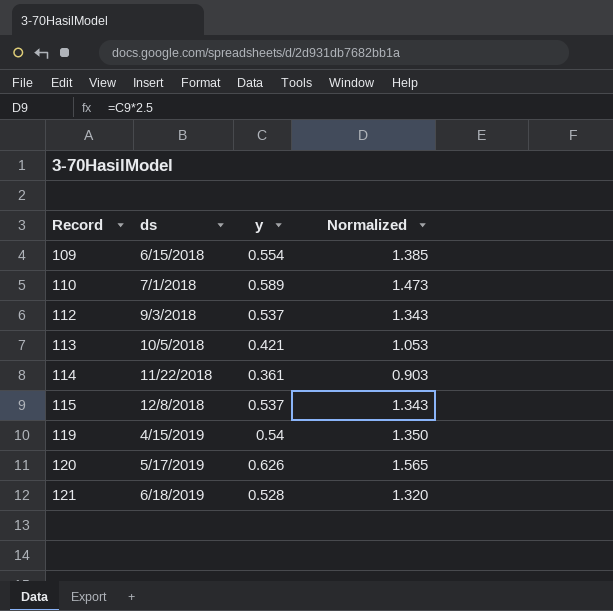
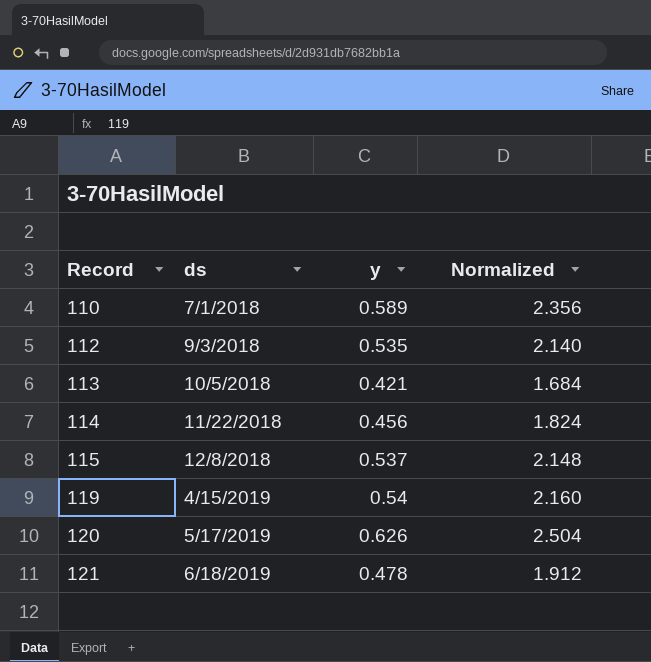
column Normalized | formula: [y] * 2.5 -> [y] * 4
row 109: 6/15/2018 | 0.554 | 1.385 -> none
112 | y: 0.537 -> 0.535
114 | y: 0.361 -> 0.456
121 | y: 0.528 -> 0.478

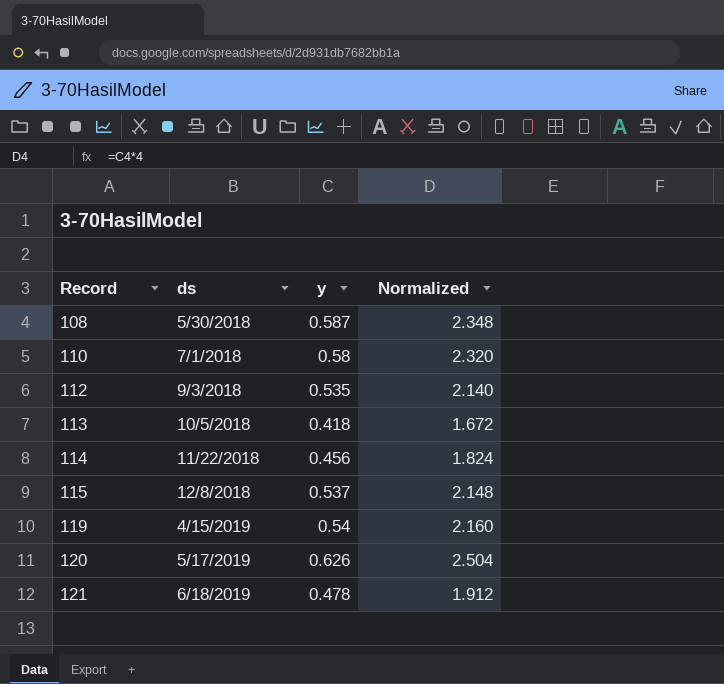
row 108: none -> 5/30/2018 | 0.587 | 2.348
110 | y: 0.589 -> 0.58
110 | Normalized: 2.356 -> 2.320
113 | y: 0.421 -> 0.418
113 | Normalized: 1.684 -> 1.672

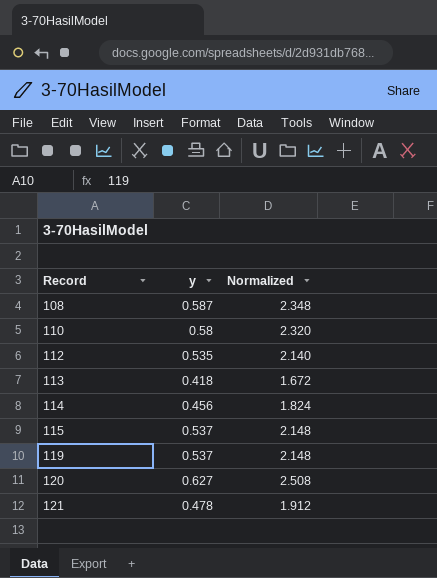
column ds | position: 2 -> none
119 | y: 0.54 -> 0.537
119 | Normalized: 2.160 -> 2.148
120 | y: 0.626 -> 0.627
120 | Normalized: 2.504 -> 2.508

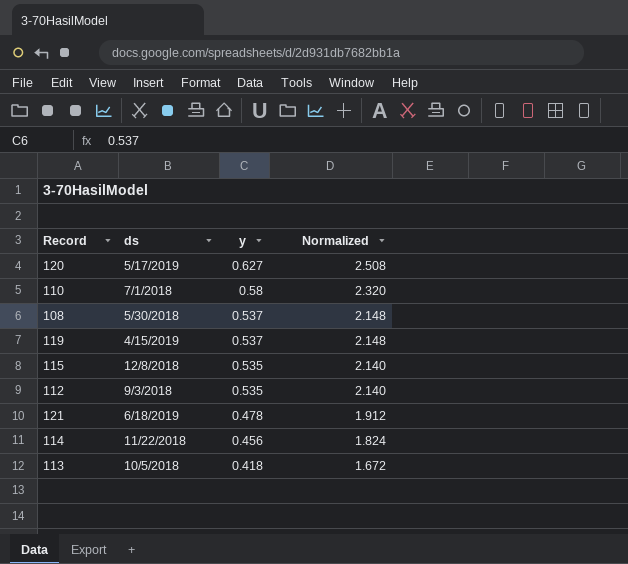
row order: Record ascending -> y descending
column ds | position: none -> 2
108 | y: 0.587 -> 0.537
108 | Normalized: 2.348 -> 2.148
115 | y: 0.537 -> 0.535
115 | Normalized: 2.148 -> 2.140

